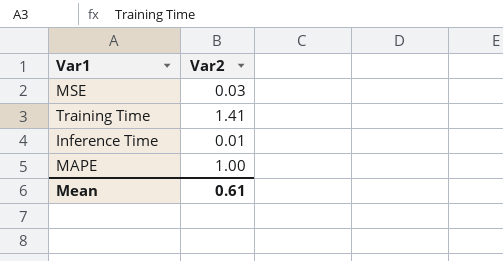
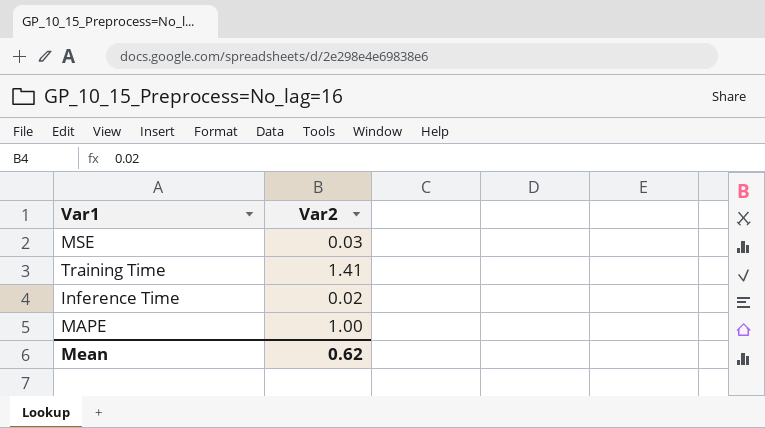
Inference Time | Var2: 0.01 -> 0.02
Mean | Var2: 0.61 -> 0.62

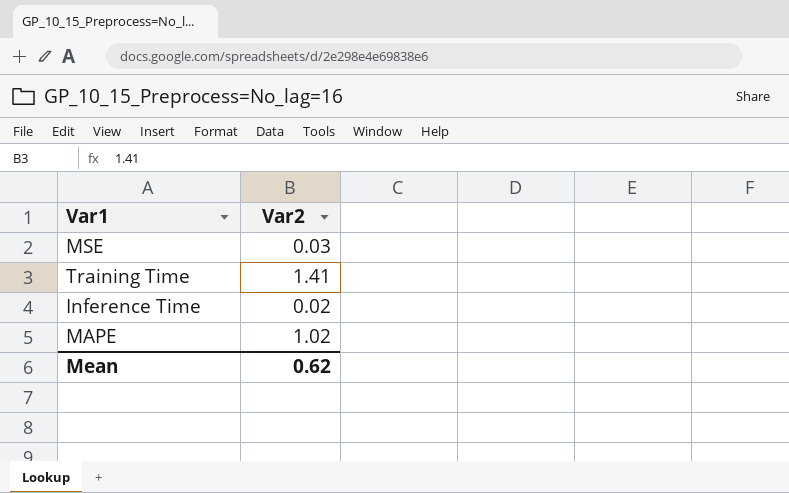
MAPE | Var2: 1.00 -> 1.02

